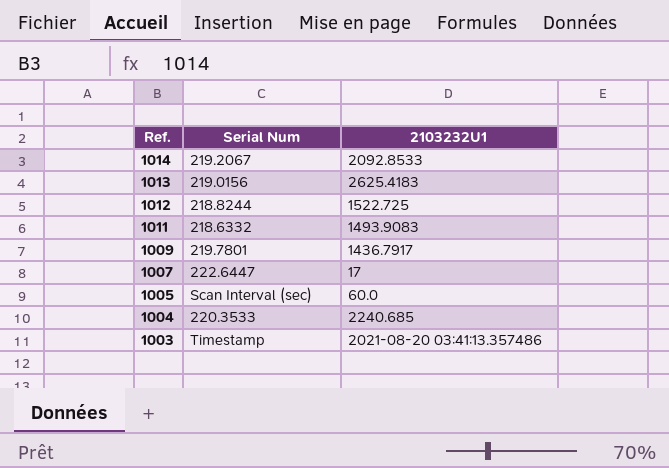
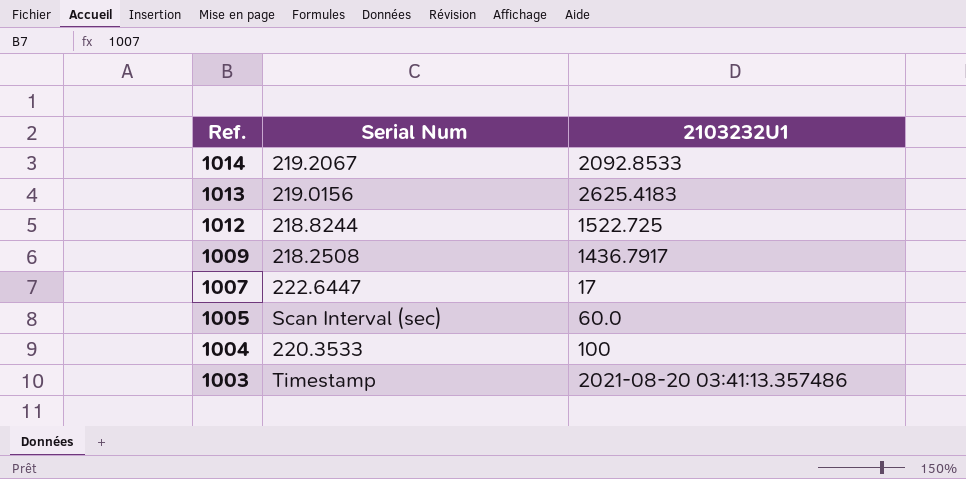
row 1011: 218.6332 | 1493.9083 -> none
1009 | Serial Num: 219.7801 -> 218.2508
1004 | 2103232U1: 2240.685 -> 100

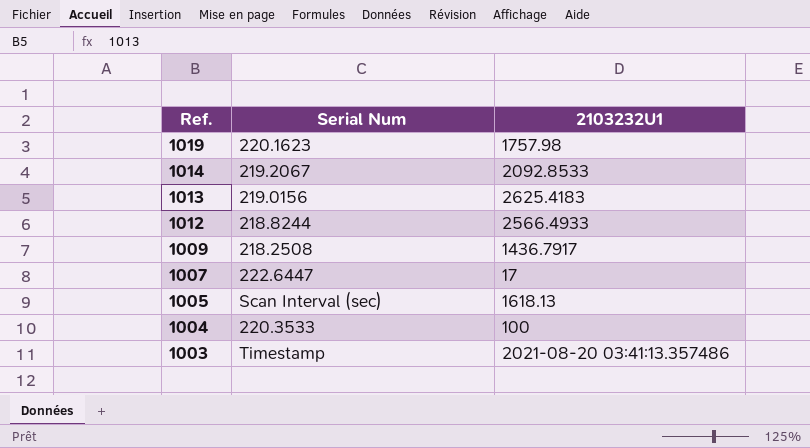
row 1019: none -> 220.1623 | 1757.98
1012 | 2103232U1: 1522.725 -> 2566.4933
1005 | 2103232U1: 60.0 -> 1618.13

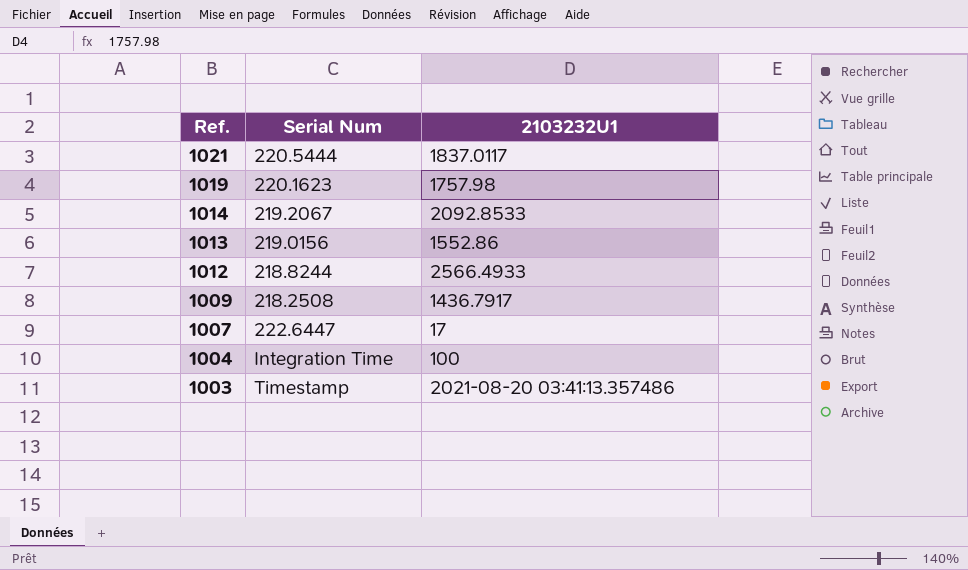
row 1005: Scan Interval (sec) | 1618.13 -> none
row 1021: none -> 220.5444 | 1837.0117
1013 | 2103232U1: 2625.4183 -> 1552.86
1004 | Serial Num: 220.3533 -> Integration Time

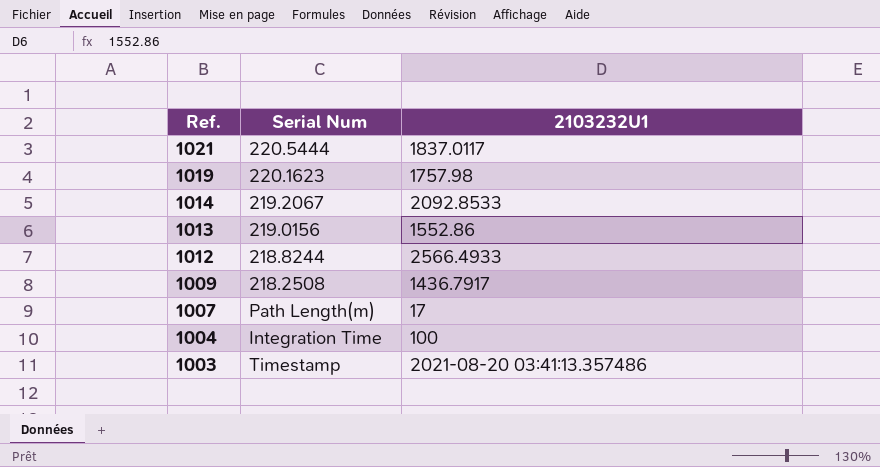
1007 | Serial Num: 222.6447 -> Path Length(m)

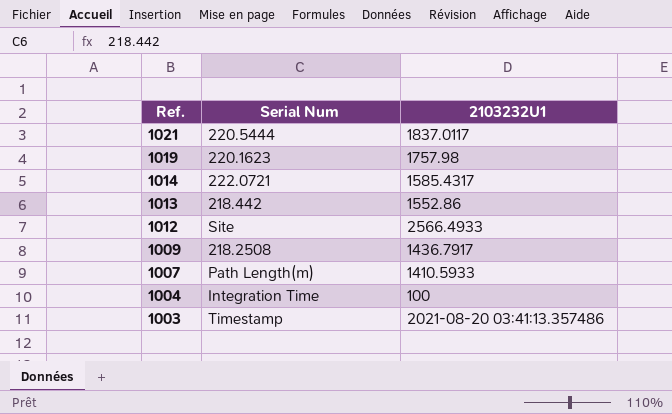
1014 | Serial Num: 219.2067 -> 222.0721
1014 | 2103232U1: 2092.8533 -> 1585.4317
1013 | Serial Num: 219.0156 -> 218.442
1012 | Serial Num: 218.8244 -> Site
1007 | 2103232U1: 17 -> 1410.5933

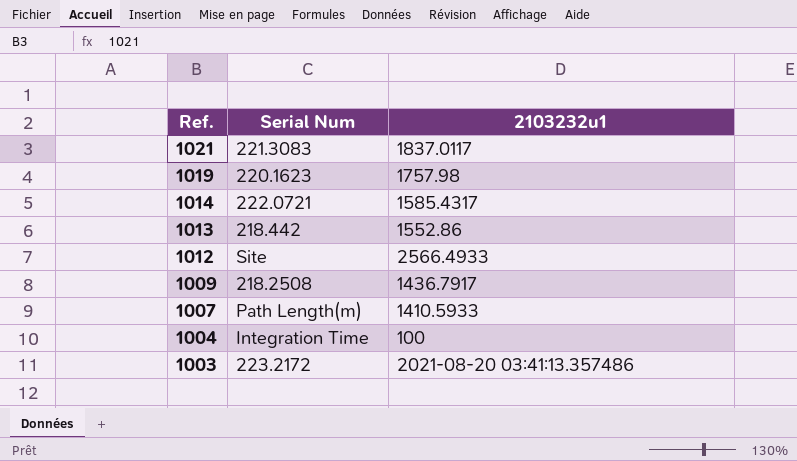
column name: 2103232U1 -> 2103232u1
1021 | Serial Num: 220.5444 -> 221.3083
1003 | Serial Num: Timestamp -> 223.2172

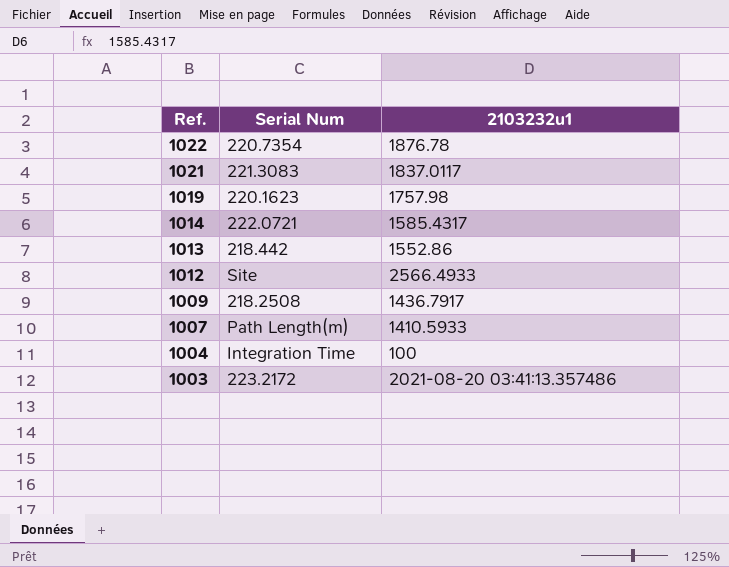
row 1022: none -> 220.7354 | 1876.78

